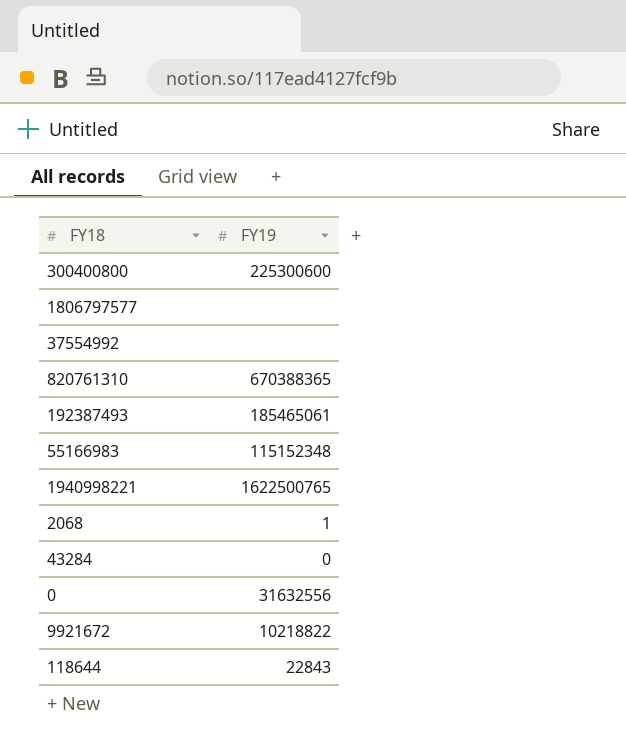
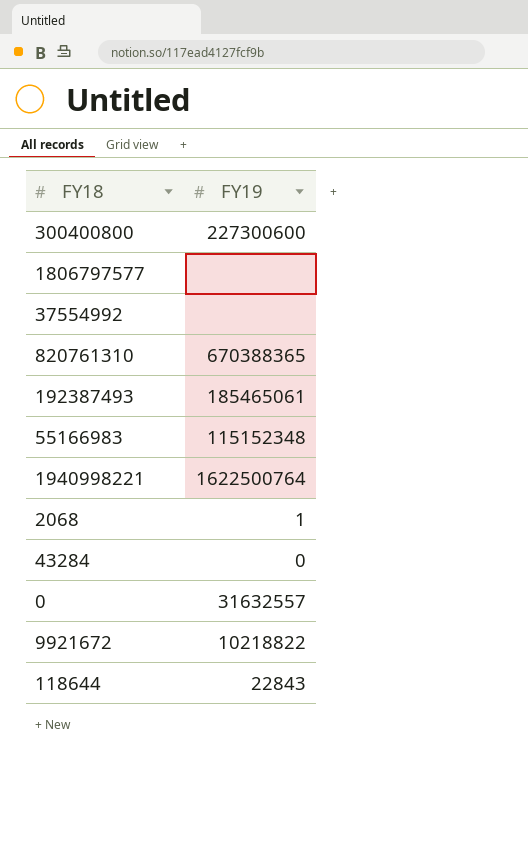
300400800 | FY19: 225300600 -> 227300600
1940998221 | FY19: 1622500765 -> 1622500764
0 | FY19: 31632556 -> 31632557

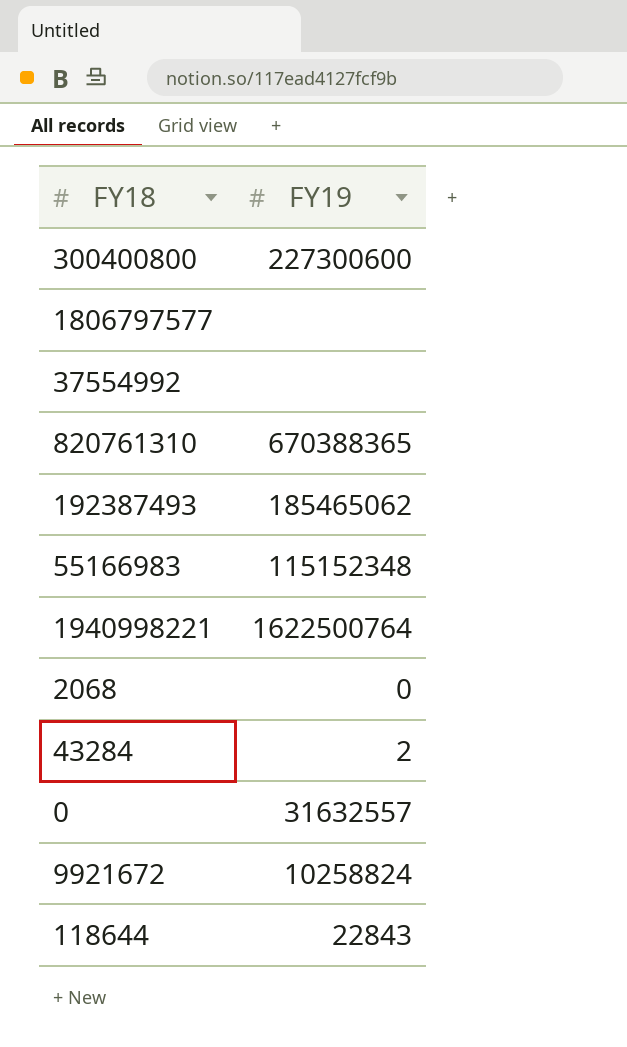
192387493 | FY19: 185465061 -> 185465062
2068 | FY19: 1 -> 0
43284 | FY19: 0 -> 2
9921672 | FY19: 10218822 -> 10258824

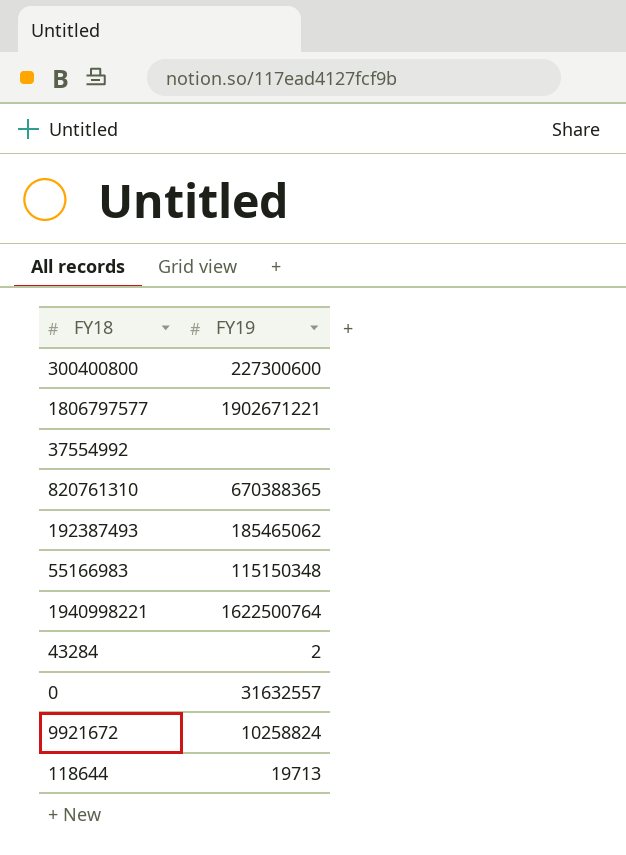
row 2068: 0 -> none
1806797577 | FY19: none -> 1902671221
55166983 | FY19: 115152348 -> 115150348
118644 | FY19: 22843 -> 19713

